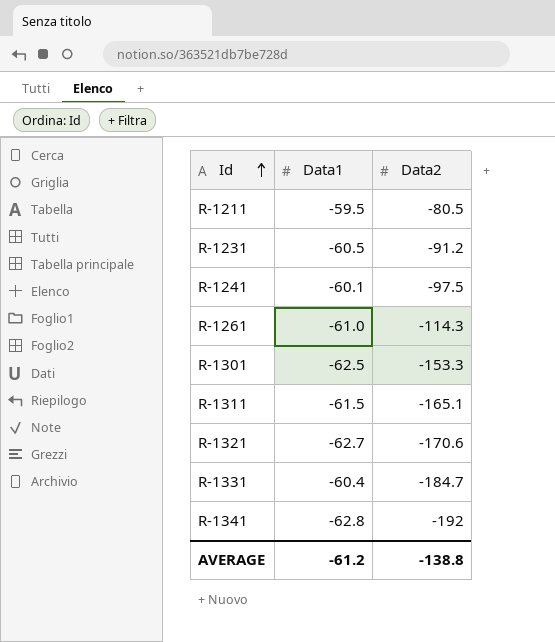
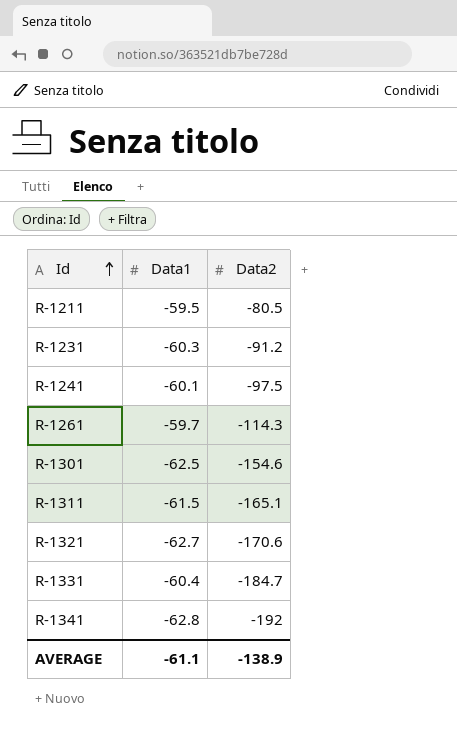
R-1231 | Data1: -60.5 -> -60.3
R-1261 | Data1: -61.0 -> -59.7
R-1301 | Data2: -153.3 -> -154.6
AVERAGE | Data1: -61.2 -> -61.1
AVERAGE | Data2: -138.8 -> -138.9

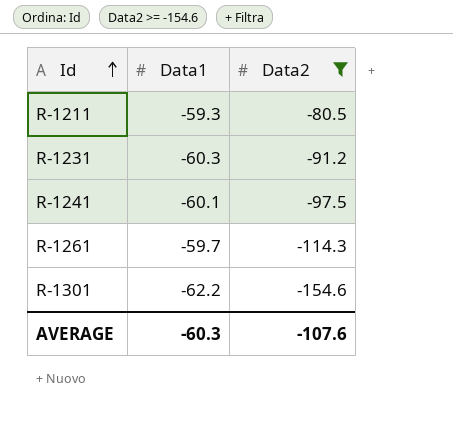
filter: none -> Data2 >= -154.6
R-1211 | Data1: -59.5 -> -59.3
R-1301 | Data1: -62.5 -> -62.2
AVERAGE | Data1: -61.1 -> -60.3
AVERAGE | Data2: -138.9 -> -107.6

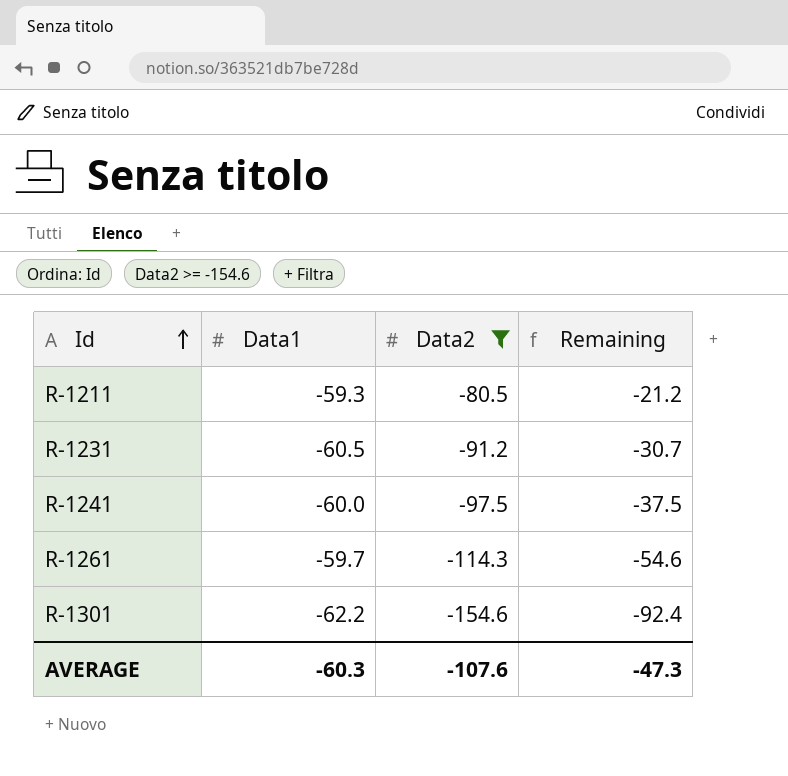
column Remaining | formula: none -> [Data2] - [Data1]
R-1231 | Data1: -60.3 -> -60.5
R-1241 | Data1: -60.1 -> -60.0

